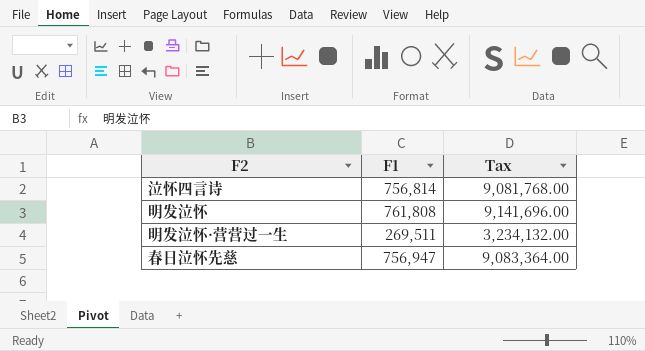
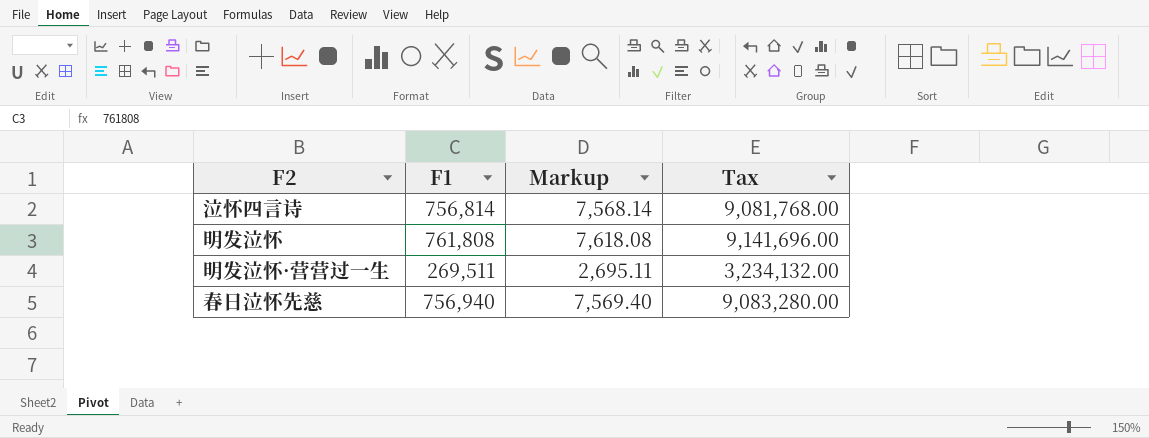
column Markup | formula: none -> [F1] * 0.01
春日泣怀先慈 | F1: 756,947 -> 756,940
春日泣怀先慈 | Tax: 9,083,364.00 -> 9,083,280.00

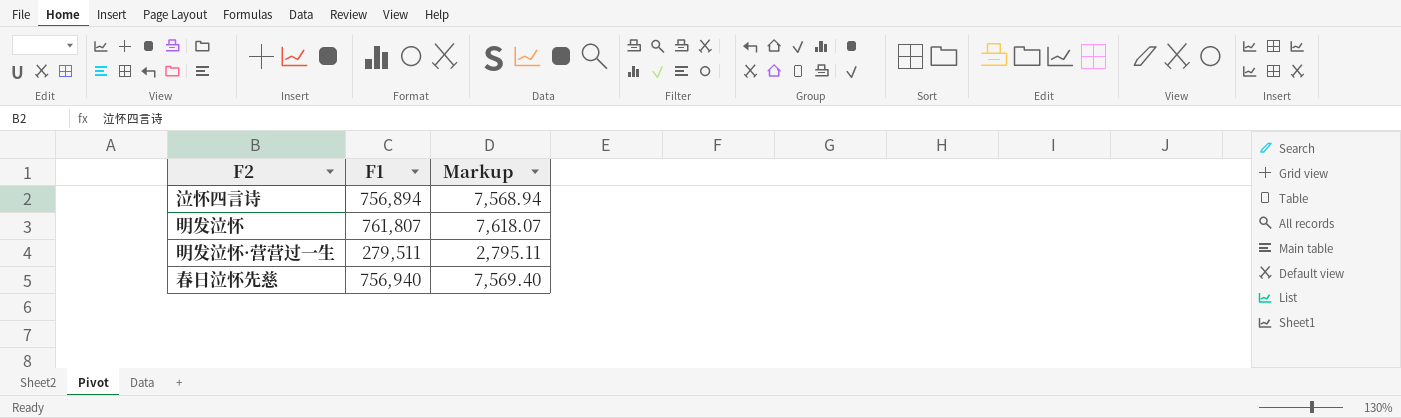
column Tax | formula: [F1] * 12 -> none
泣怀四言诗 | F1: 756,814 -> 756,894
泣怀四言诗 | Markup: 7,568.14 -> 7,568.94
明发泣怀 | F1: 761,808 -> 761,807
明发泣怀 | Markup: 7,618.08 -> 7,618.07
明发泣怀·营营过一生 | F1: 269,511 -> 279,511
明发泣怀·营营过一生 | Markup: 2,695.11 -> 2,795.11

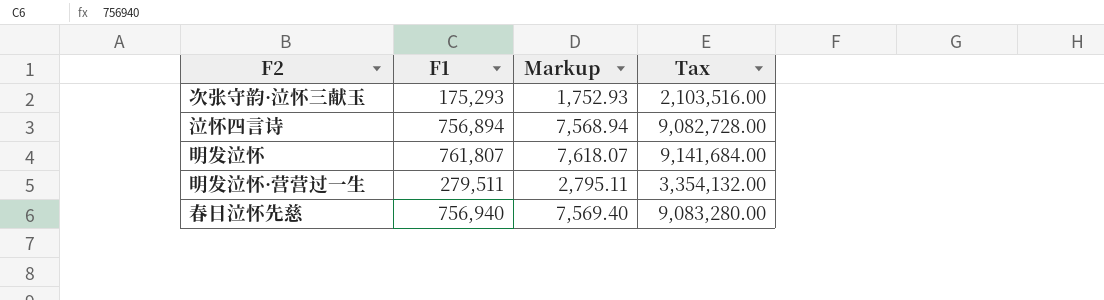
column Tax | formula: none -> [F1] * 12
row 次张守韵·泣怀三献玉: none -> 175,293 | 1,752.93 | 2,103,516.00

